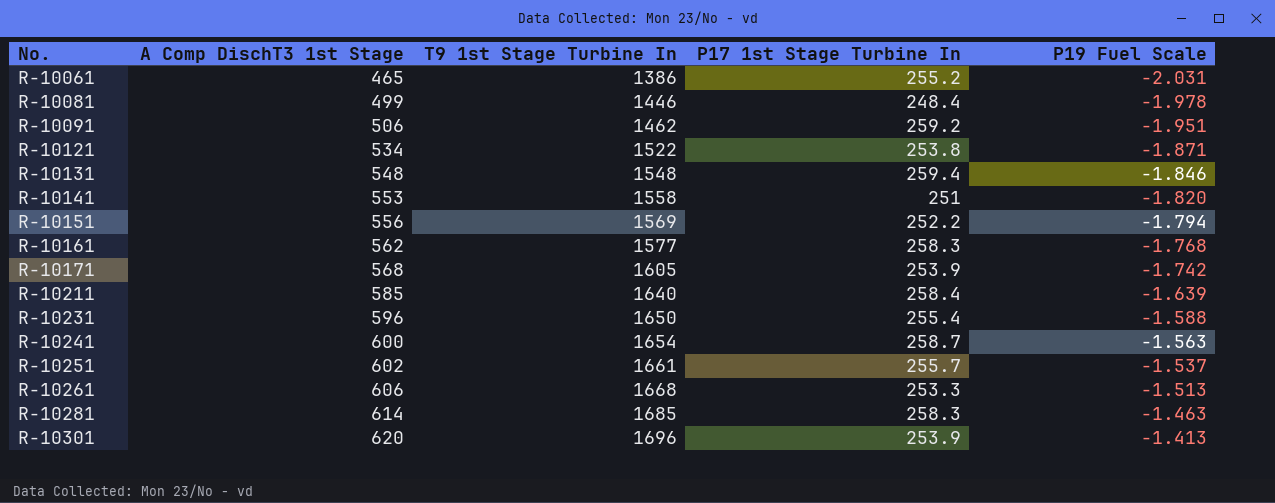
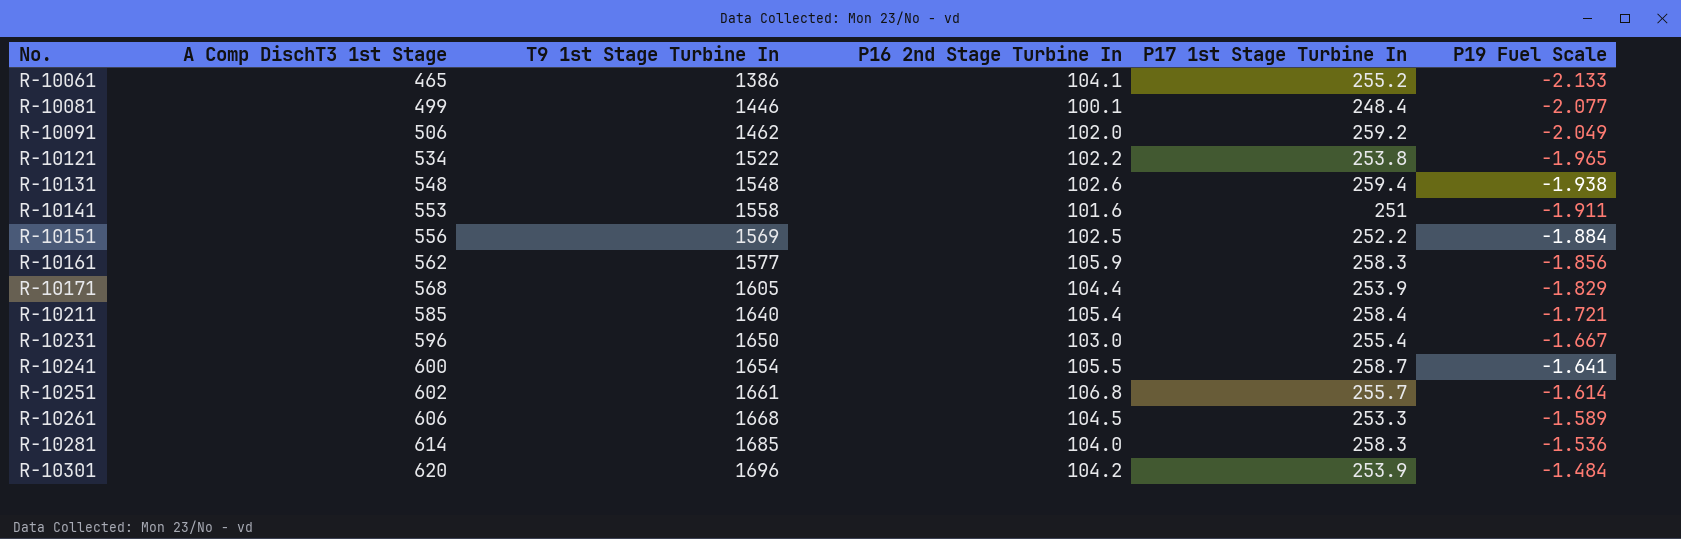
column P16 2nd Stage Turbine In | position: none -> 4
R-10061 | P19 Fuel Scale: -2.031 -> -2.133
R-10081 | P19 Fuel Scale: -1.978 -> -2.077
R-10091 | P19 Fuel Scale: -1.951 -> -2.049
R-10121 | P19 Fuel Scale: -1.871 -> -1.965
R-10131 | P19 Fuel Scale: -1.846 -> -1.938
R-10141 | P19 Fuel Scale: -1.820 -> -1.911
R-10151 | P19 Fuel Scale: -1.794 -> -1.884
R-10161 | P19 Fuel Scale: -1.768 -> -1.856
R-10171 | P19 Fuel Scale: -1.742 -> -1.829
R-10211 | P19 Fuel Scale: -1.639 -> -1.721
R-10231 | P19 Fuel Scale: -1.588 -> -1.667
R-10241 | P19 Fuel Scale: -1.563 -> -1.641
R-10251 | P19 Fuel Scale: -1.537 -> -1.614
R-10261 | P19 Fuel Scale: -1.513 -> -1.589
R-10281 | P19 Fuel Scale: -1.463 -> -1.536
R-10301 | P19 Fuel Scale: -1.413 -> -1.484

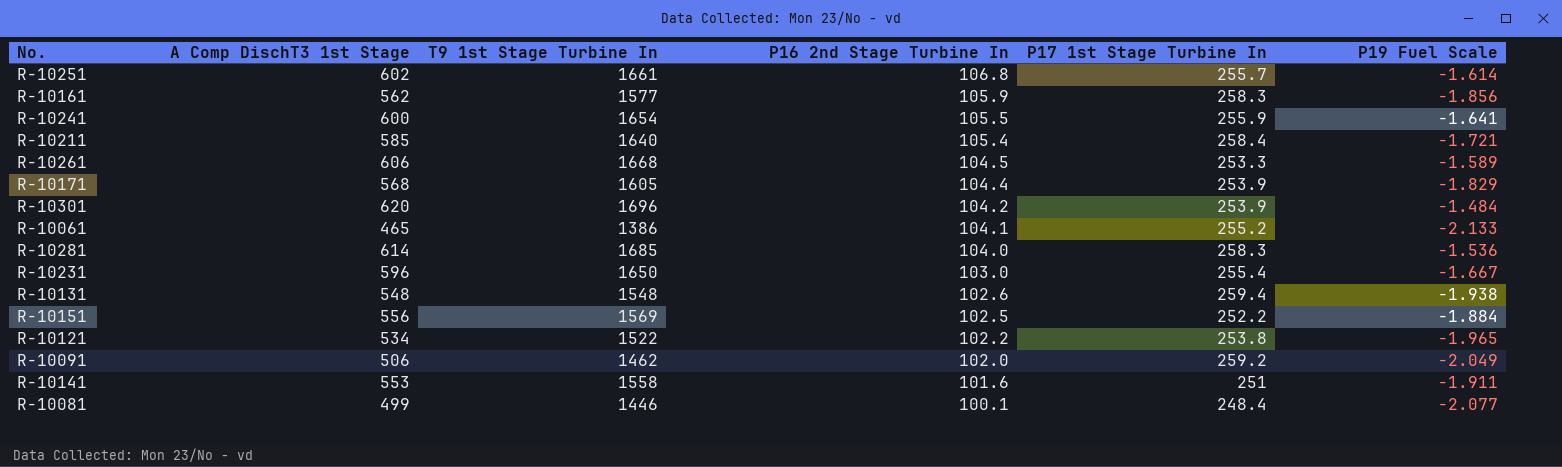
row order: No. ascending -> P16 2nd Stage Turbine In descending
R-10241 | P17 1st Stage Turbine In: 258.7 -> 255.9

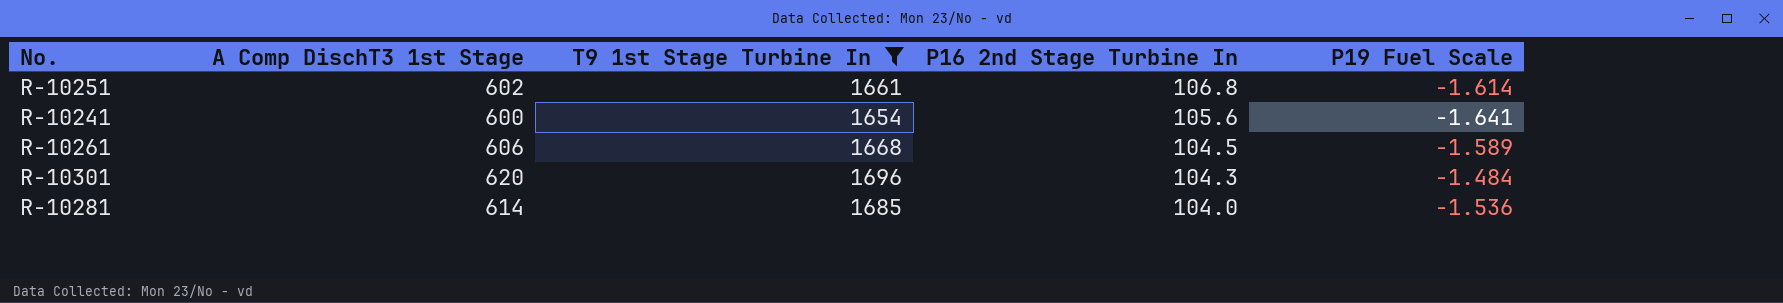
filter: none -> T9 1st Stage Turbine In >= 1654
column P17 1st Stage Turbine In | position: 5 -> none
R-10241 | P16 2nd Stage Turbine In: 105.5 -> 105.6
R-10301 | P16 2nd Stage Turbine In: 104.2 -> 104.3

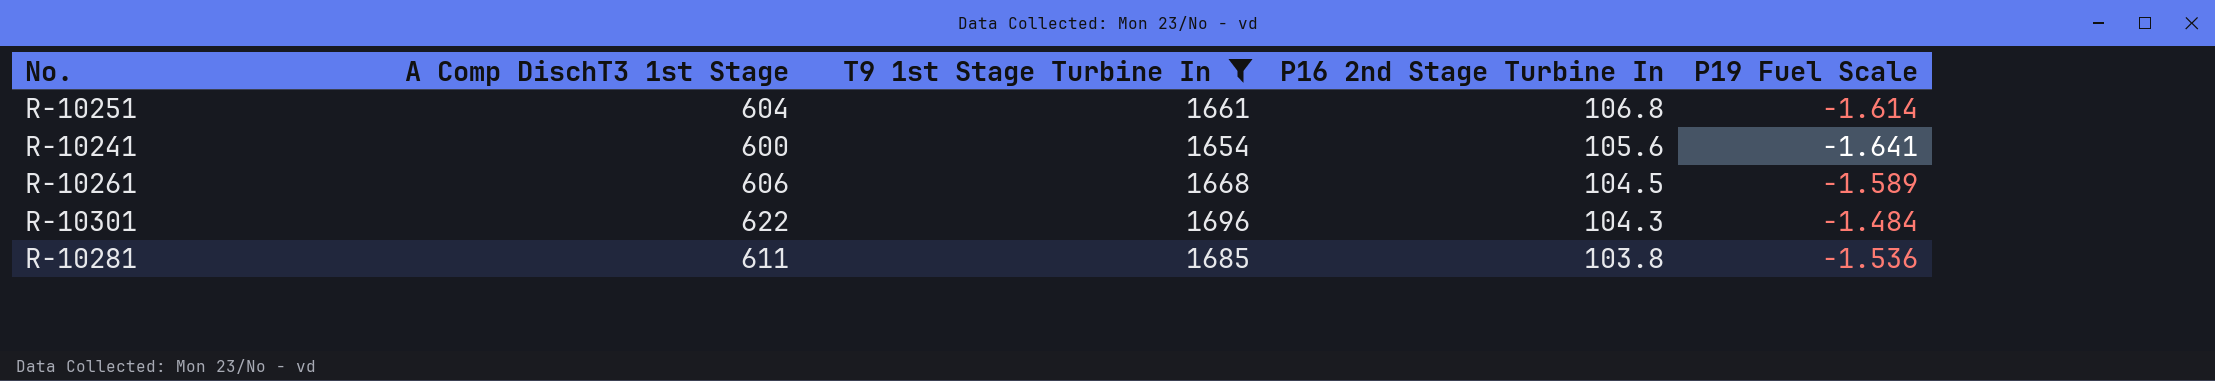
R-10251 | A Comp DischT3 1st Stage: 602 -> 604
R-10301 | A Comp DischT3 1st Stage: 620 -> 622
R-10281 | A Comp DischT3 1st Stage: 614 -> 611
R-10281 | P16 2nd Stage Turbine In: 104.0 -> 103.8

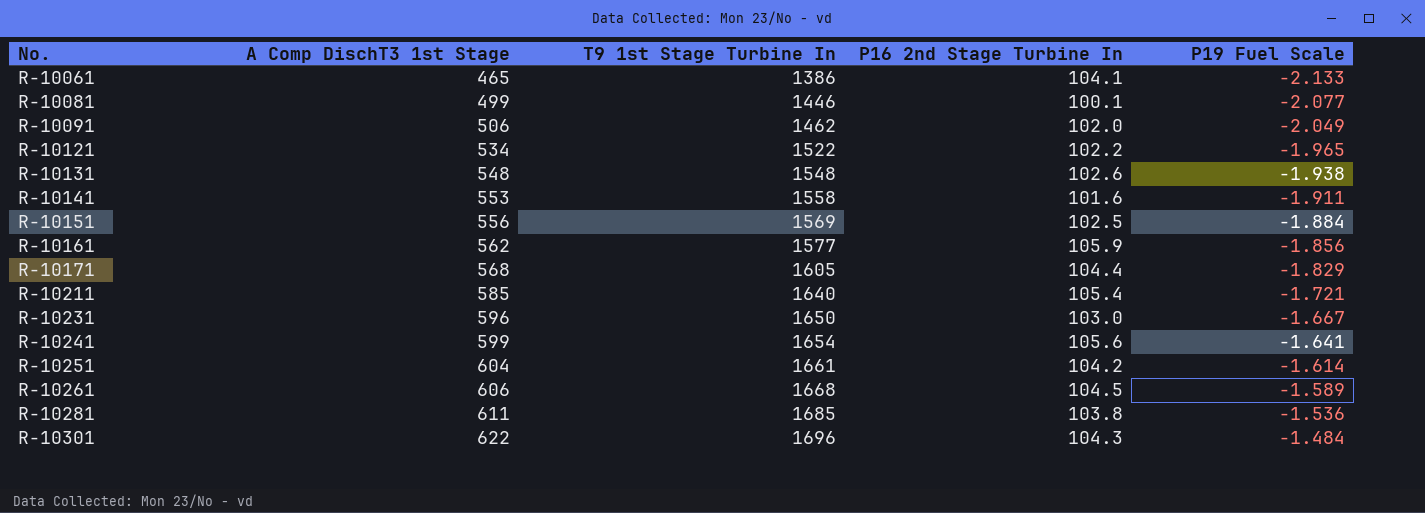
filter: T9 1st Stage Turbine In >= 1654 -> none
row order: P16 2nd Stage Turbine In descending -> No. ascending
R-10241 | A Comp DischT3 1st Stage: 600 -> 599
R-10251 | P16 2nd Stage Turbine In: 106.8 -> 104.2

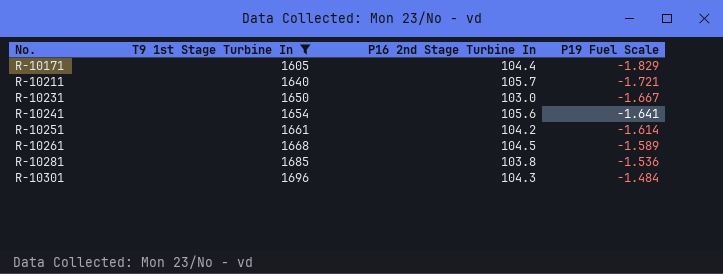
filter: none -> T9 1st Stage Turbine In >= 1605
column A Comp DischT3 1st Stage | position: 2 -> none
R-10211 | P16 2nd Stage Turbine In: 105.4 -> 105.7

